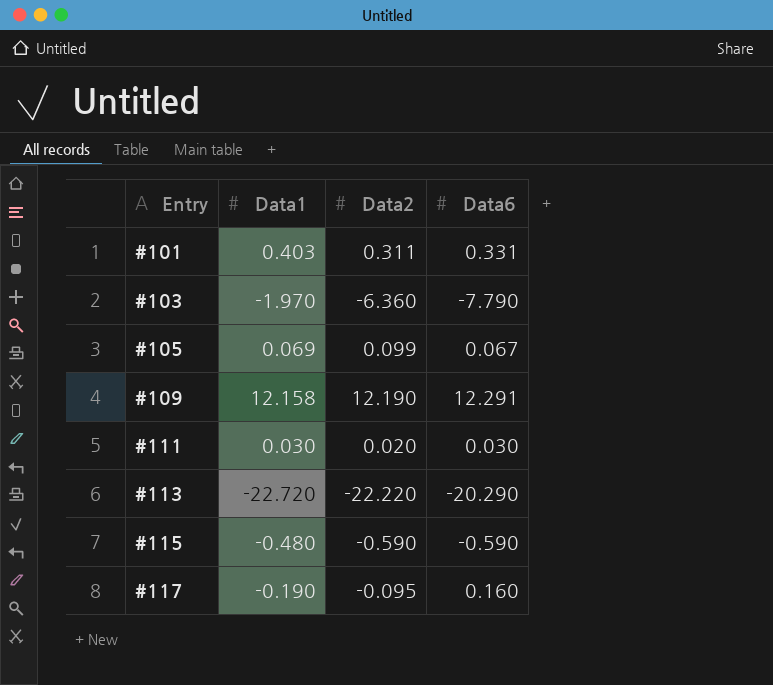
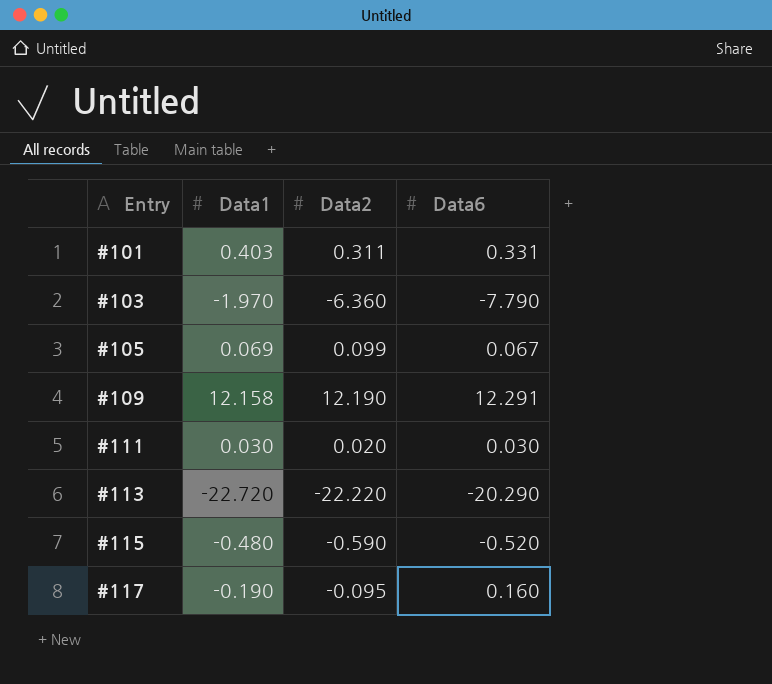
#115 | Data6: -0.590 -> -0.520

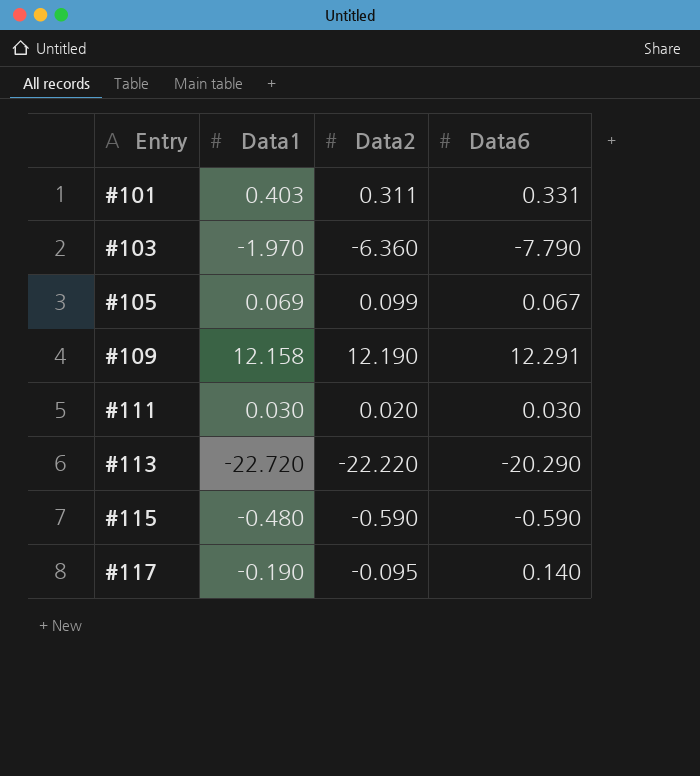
#115 | Data6: -0.520 -> -0.590
#117 | Data6: 0.160 -> 0.140

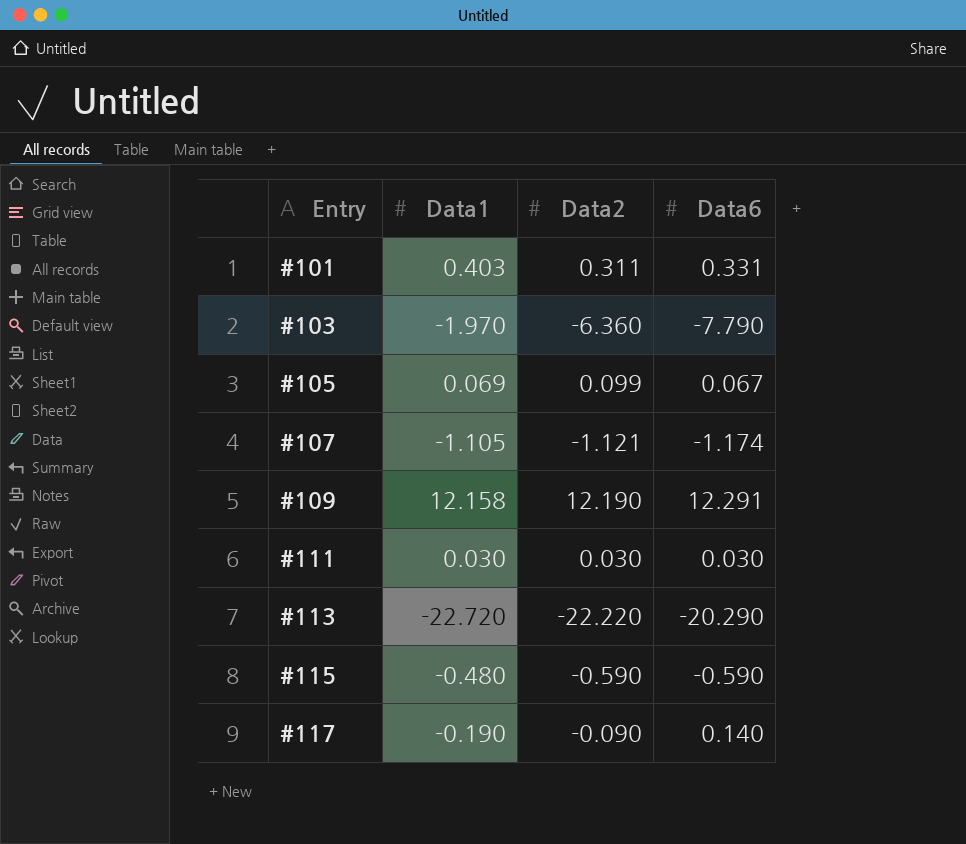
row #107: none -> -1.105 | -1.121 | -1.174
#111 | Data2: 0.020 -> 0.030
#117 | Data2: -0.095 -> -0.090

